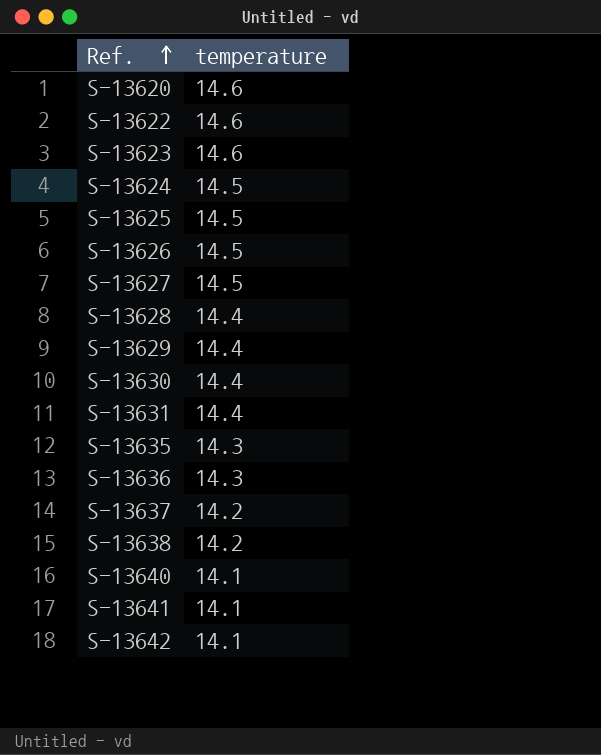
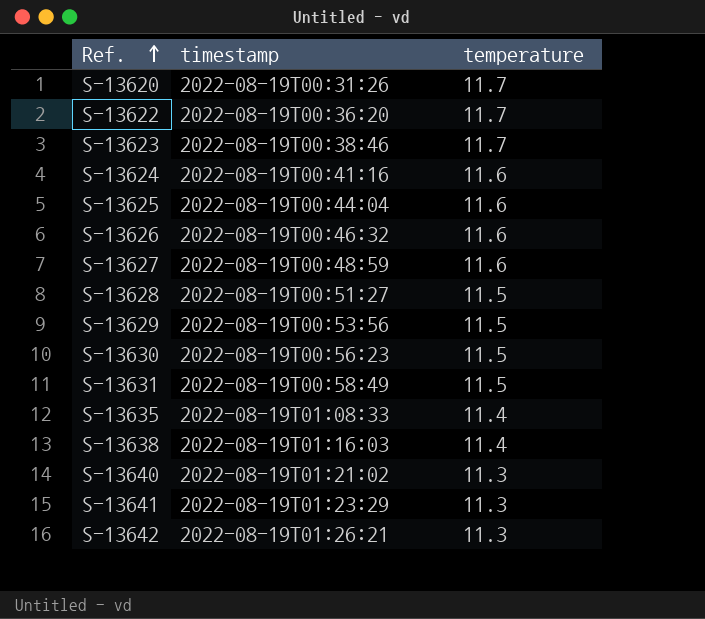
column timestamp | position: none -> 2
row S-13636: 14.3 -> none
row S-13637: 14.2 -> none
S-13620 | temperature: 14.6 -> 11.7
S-13622 | temperature: 14.6 -> 11.7
S-13623 | temperature: 14.6 -> 11.7
S-13624 | temperature: 14.5 -> 11.6
S-13625 | temperature: 14.5 -> 11.6
S-13626 | temperature: 14.5 -> 11.6
S-13627 | temperature: 14.5 -> 11.6
S-13628 | temperature: 14.4 -> 11.5
S-13629 | temperature: 14.4 -> 11.5
S-13630 | temperature: 14.4 -> 11.5
S-13631 | temperature: 14.4 -> 11.5
S-13635 | temperature: 14.3 -> 11.4
S-13638 | temperature: 14.2 -> 11.4
S-13640 | temperature: 14.1 -> 11.3
S-13641 | temperature: 14.1 -> 11.3
S-13642 | temperature: 14.1 -> 11.3

